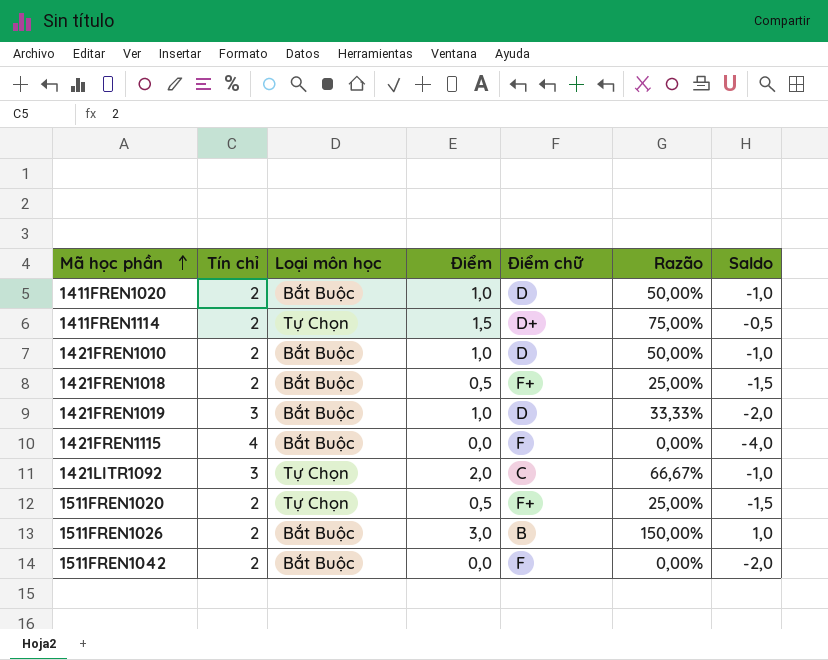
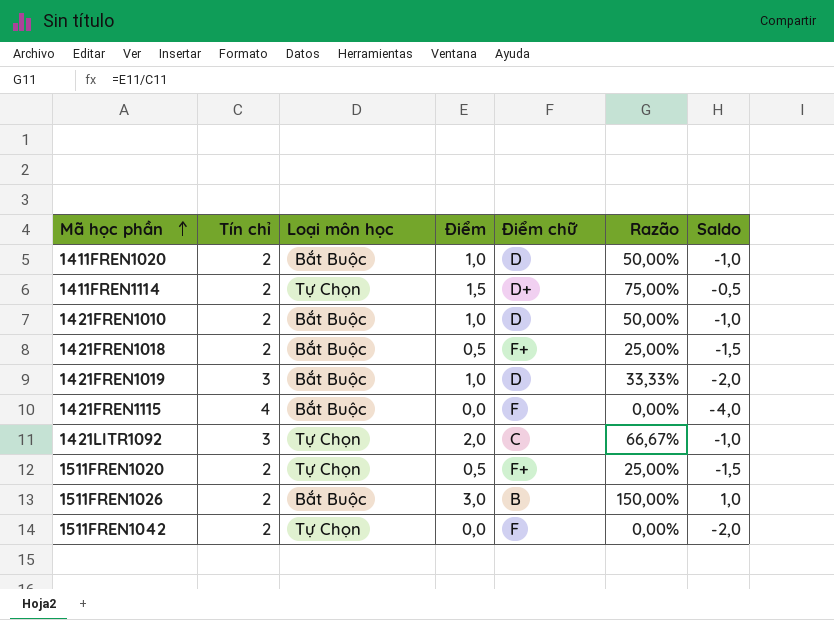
1511FREN1042 | Loại môn học: Bắt Buộc -> Tự Chọn

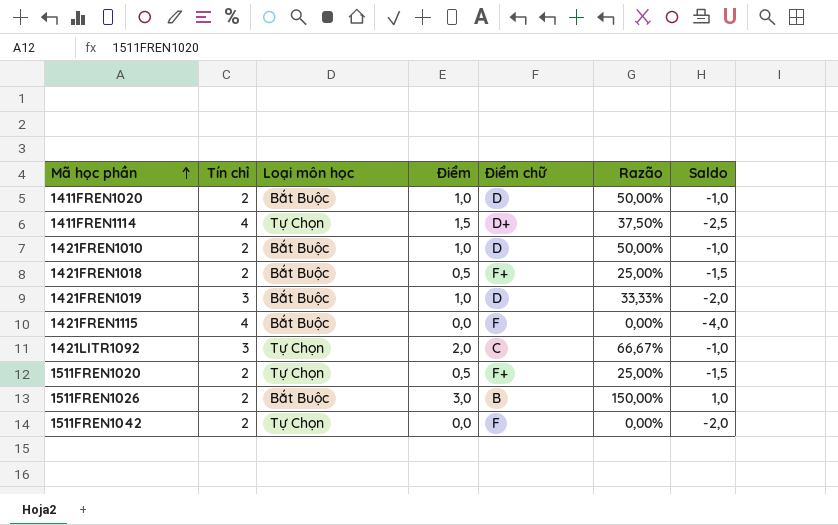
1411FREN1114 | Tín chỉ: 2 -> 4
1411FREN1114 | Razão: 75,00% -> 37,50%
1411FREN1114 | Saldo: -0,5 -> -2,5

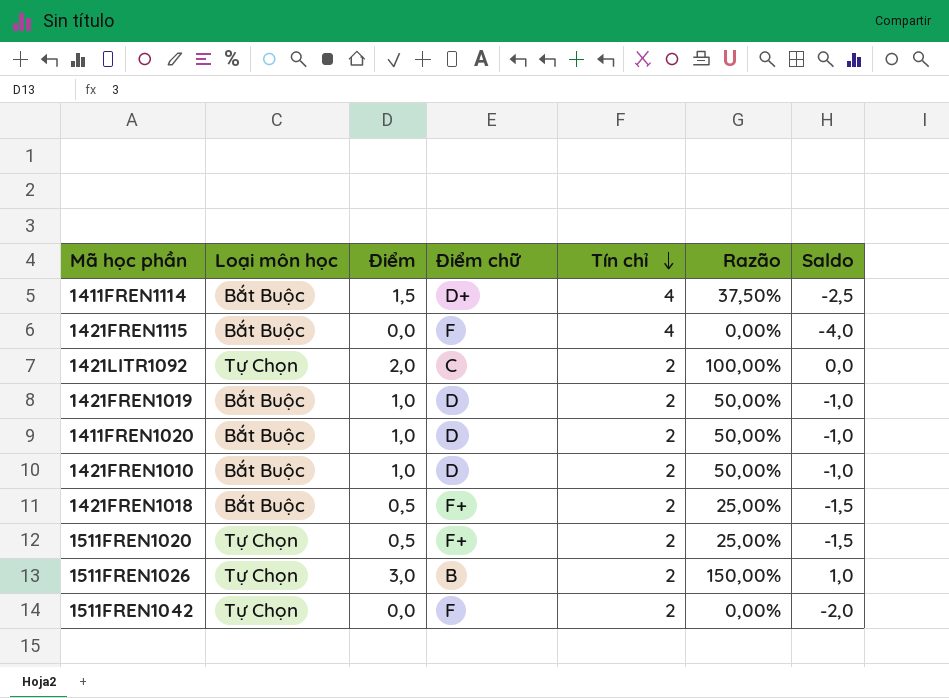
row order: Mã học phần ascending -> Tín chỉ descending
column Tín chỉ | position: 2 -> 5
1411FREN1114 | Loại môn học: Tự Chọn -> Bắt Buộc
1421LITR1092 | Tín chỉ: 3 -> 2
1421LITR1092 | Razão: 66,67% -> 100,00%
1421LITR1092 | Saldo: -1,0 -> 0,0
1421FREN1019 | Tín chỉ: 3 -> 2
1421FREN1019 | Razão: 33,33% -> 50,00%
1421FREN1019 | Saldo: -2,0 -> -1,0
1511FREN1026 | Loại môn học: Bắt Buộc -> Tự Chọn

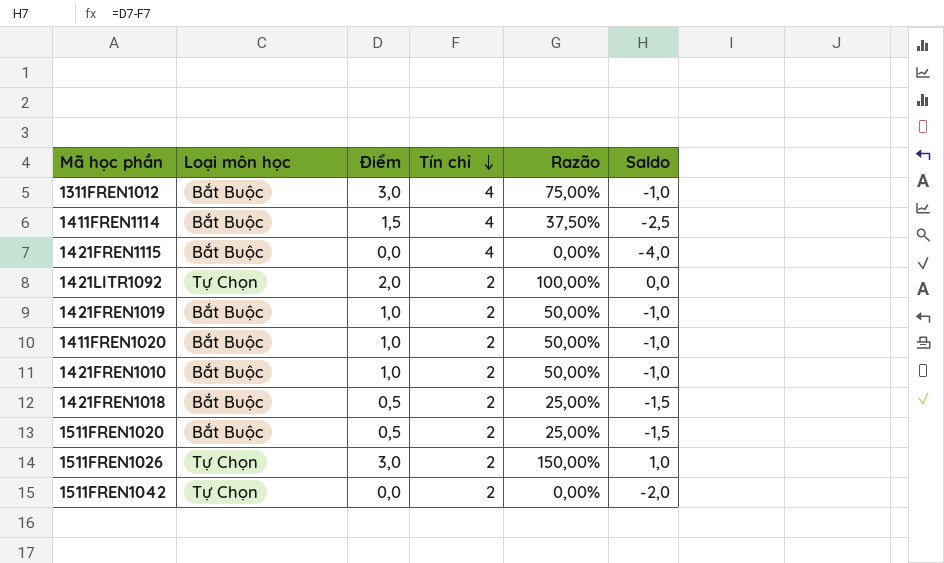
column Điểm chữ | position: 4 -> none
row 1311FREN1012: none -> Bắt Buộc | 3,0 | 4 | 75,00% | -1,0
1511FREN1020 | Loại môn học: Tự Chọn -> Bắt Buộc

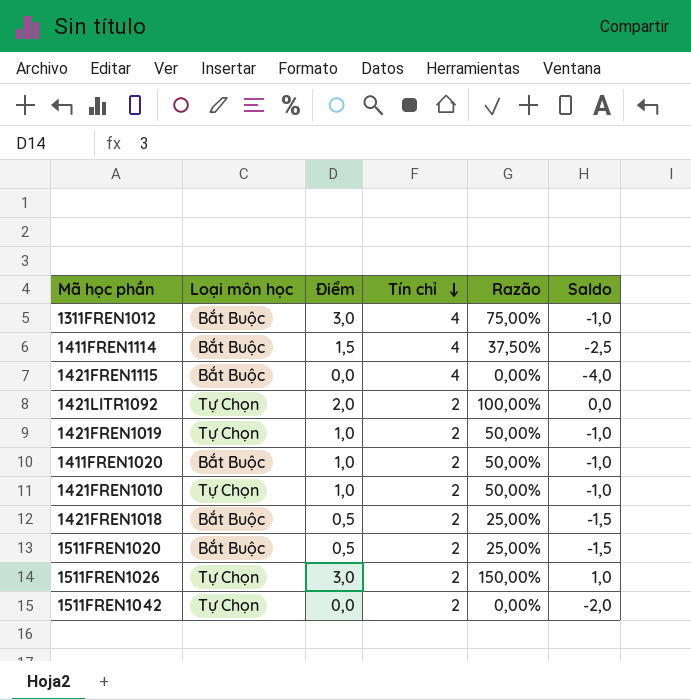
1421FREN1019 | Loại môn học: Bắt Buộc -> Tự Chọn
1421FREN1010 | Loại môn học: Bắt Buộc -> Tự Chọn

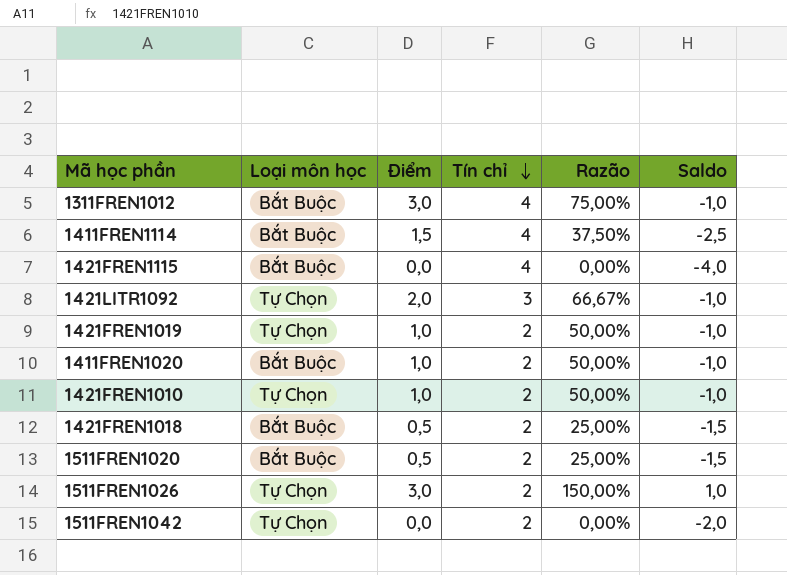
1421LITR1092 | Tín chỉ: 2 -> 3
1421LITR1092 | Razão: 100,00% -> 66,67%
1421LITR1092 | Saldo: 0,0 -> -1,0

